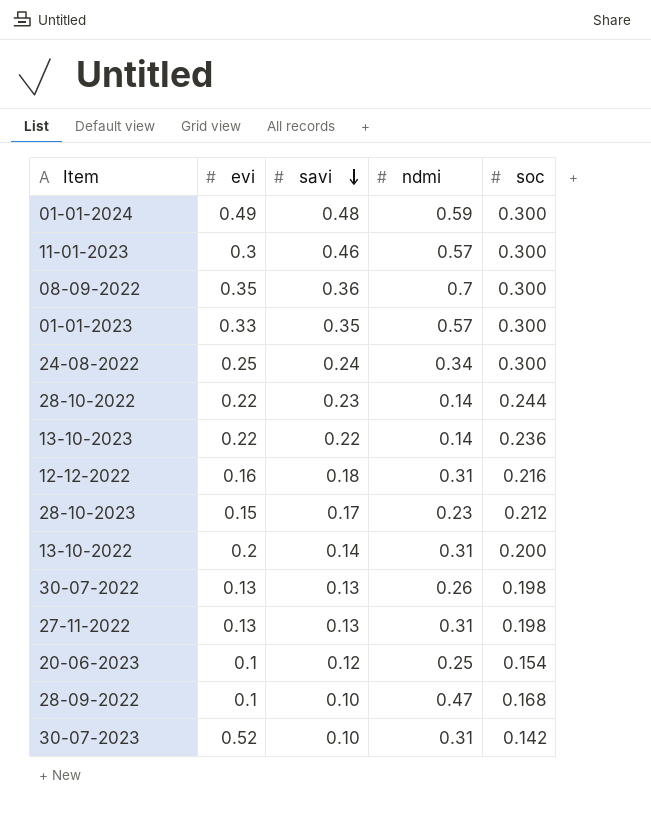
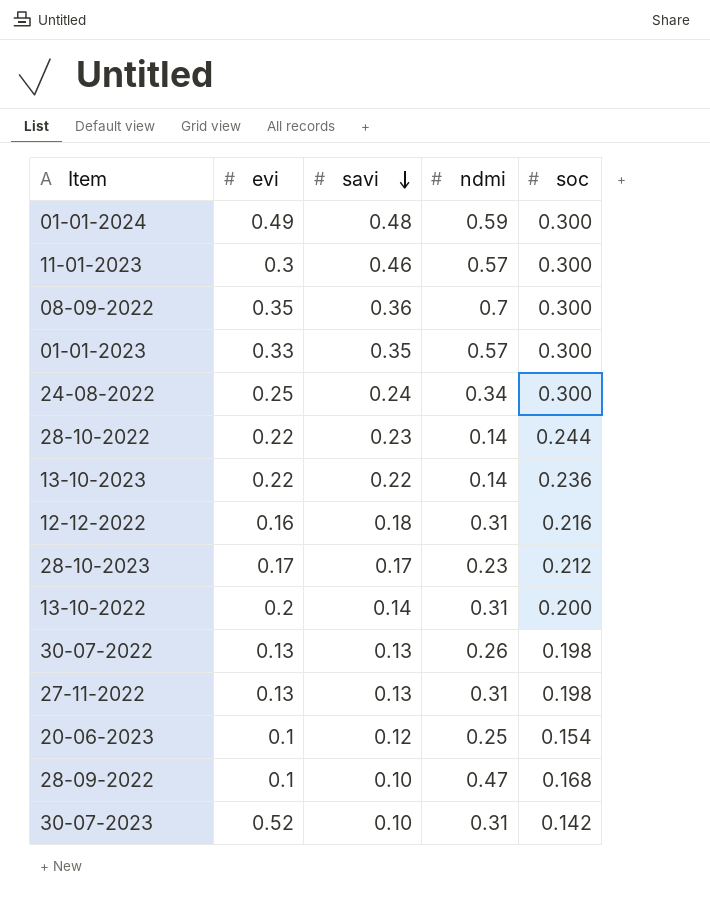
28-10-2023 | evi: 0.15 -> 0.17

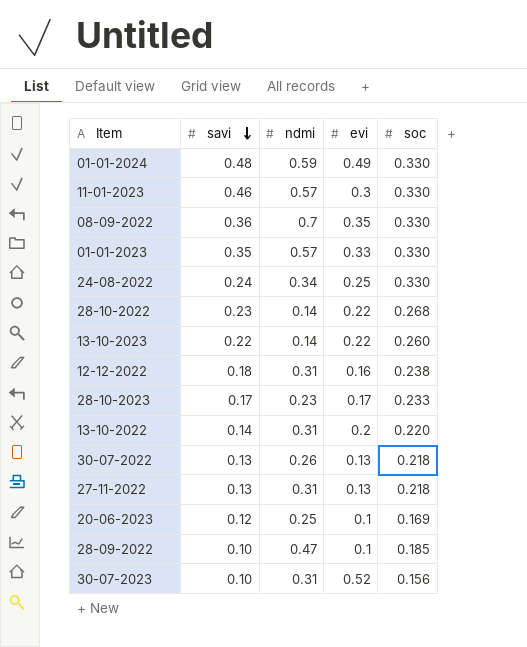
column evi | position: 2 -> 4
01-01-2024 | soc: 0.300 -> 0.330
11-01-2023 | soc: 0.300 -> 0.330
08-09-2022 | soc: 0.300 -> 0.330
01-01-2023 | soc: 0.300 -> 0.330
24-08-2022 | soc: 0.300 -> 0.330
28-10-2022 | soc: 0.244 -> 0.268
13-10-2023 | soc: 0.236 -> 0.260
12-12-2022 | soc: 0.216 -> 0.238
28-10-2023 | soc: 0.212 -> 0.233
13-10-2022 | soc: 0.200 -> 0.220
30-07-2022 | soc: 0.198 -> 0.218
27-11-2022 | soc: 0.198 -> 0.218
20-06-2023 | soc: 0.154 -> 0.169
28-09-2022 | soc: 0.168 -> 0.185
30-07-2023 | soc: 0.142 -> 0.156

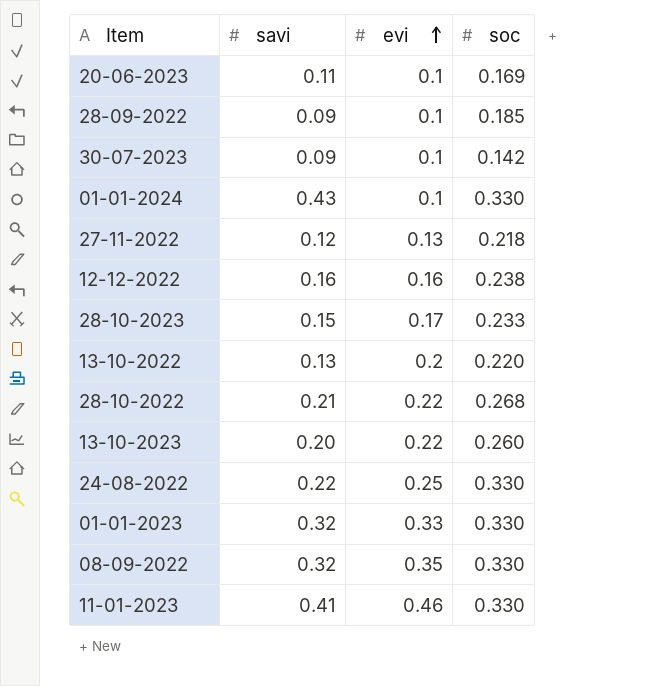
row order: savi descending -> evi ascending
column ndmi | position: 3 -> none
row 30-07-2022: 0.13 | 0.26 | 0.13 | 0.218 -> none
20-06-2023 | savi: 0.12 -> 0.11
28-09-2022 | savi: 0.10 -> 0.09
30-07-2023 | savi: 0.10 -> 0.09
30-07-2023 | evi: 0.52 -> 0.1
30-07-2023 | soc: 0.156 -> 0.142
01-01-2024 | savi: 0.48 -> 0.43
01-01-2024 | evi: 0.49 -> 0.1
27-11-2022 | savi: 0.13 -> 0.12
12-12-2022 | savi: 0.18 -> 0.16
28-10-2023 | savi: 0.17 -> 0.15
13-10-2022 | savi: 0.14 -> 0.13
28-10-2022 | savi: 0.23 -> 0.21
13-10-2023 | savi: 0.22 -> 0.20
24-08-2022 | savi: 0.24 -> 0.22
01-01-2023 | savi: 0.35 -> 0.32
08-09-2022 | savi: 0.36 -> 0.32
11-01-2023 | savi: 0.46 -> 0.41
11-01-2023 | evi: 0.3 -> 0.46

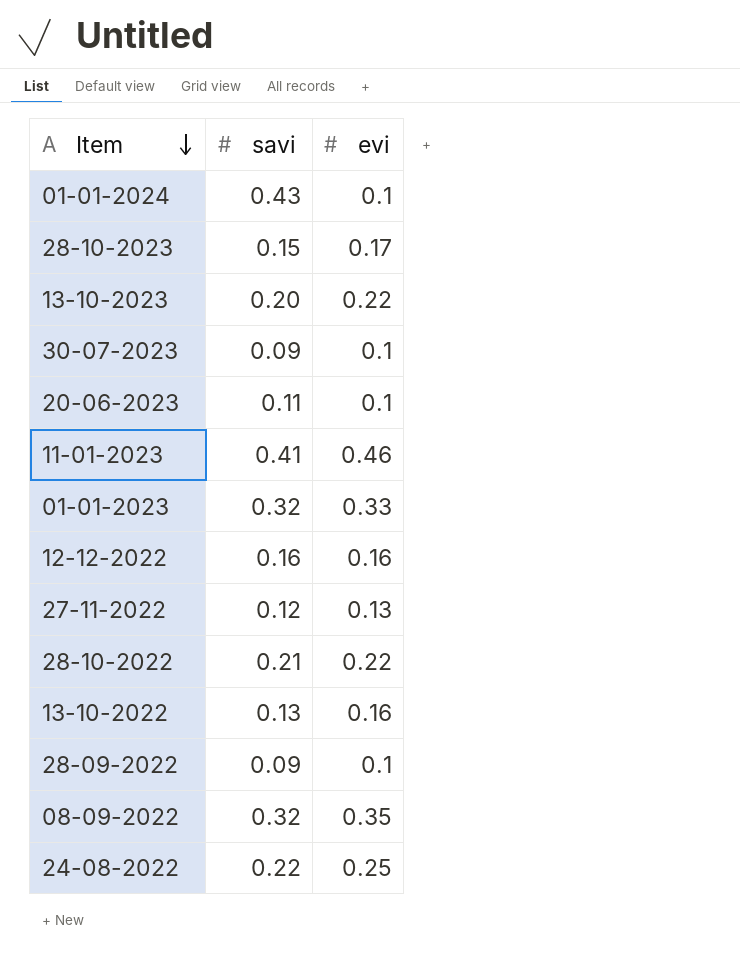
row order: evi ascending -> Item descending
column soc | position: 4 -> none
13-10-2022 | evi: 0.2 -> 0.16

